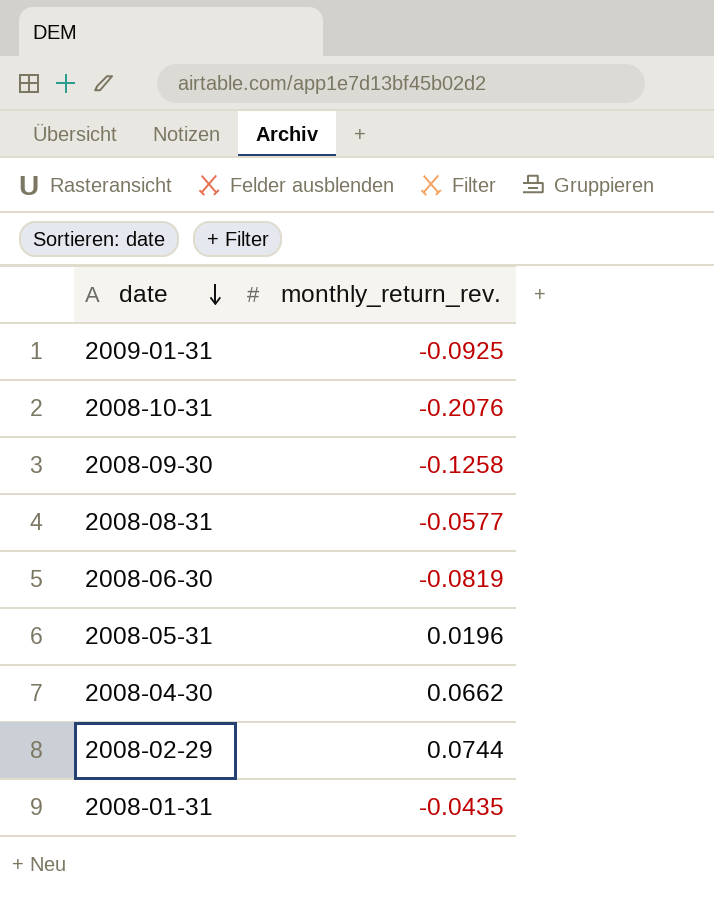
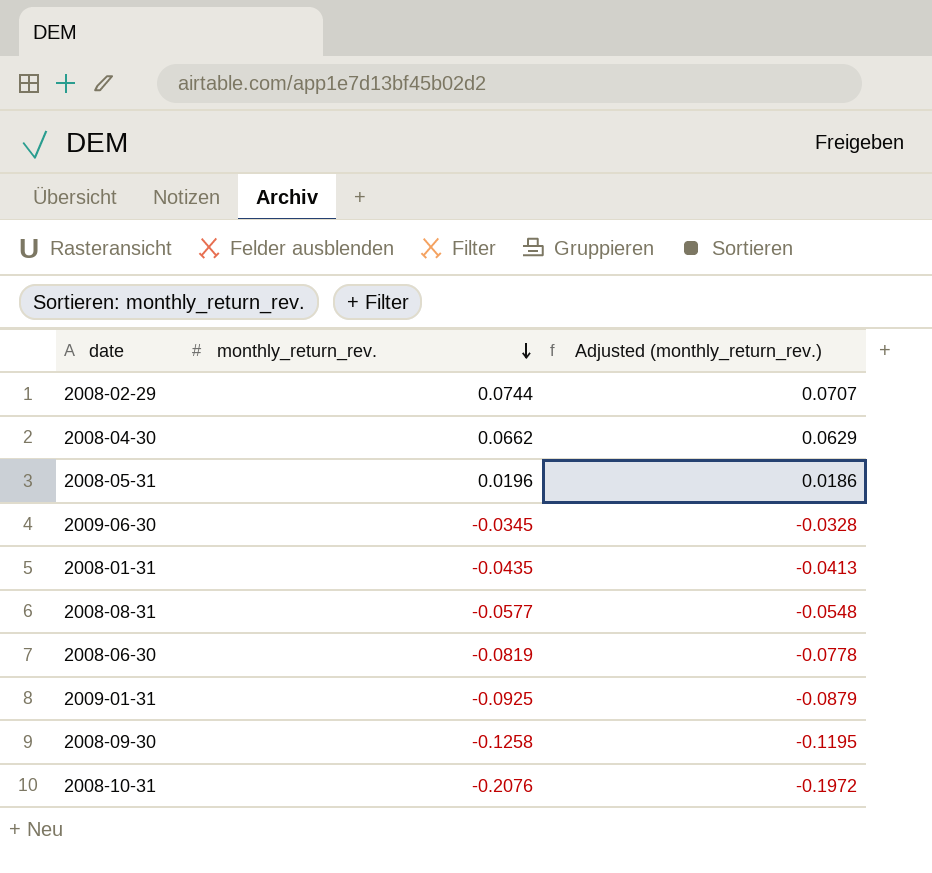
row order: date descending -> monthly_return_rev. descending
column Adjusted (monthly_return_rev.) | formula: none -> [monthly_return_rev.] * 0.95
row 2009-06-30: none -> -0.0345 | -0.0328

